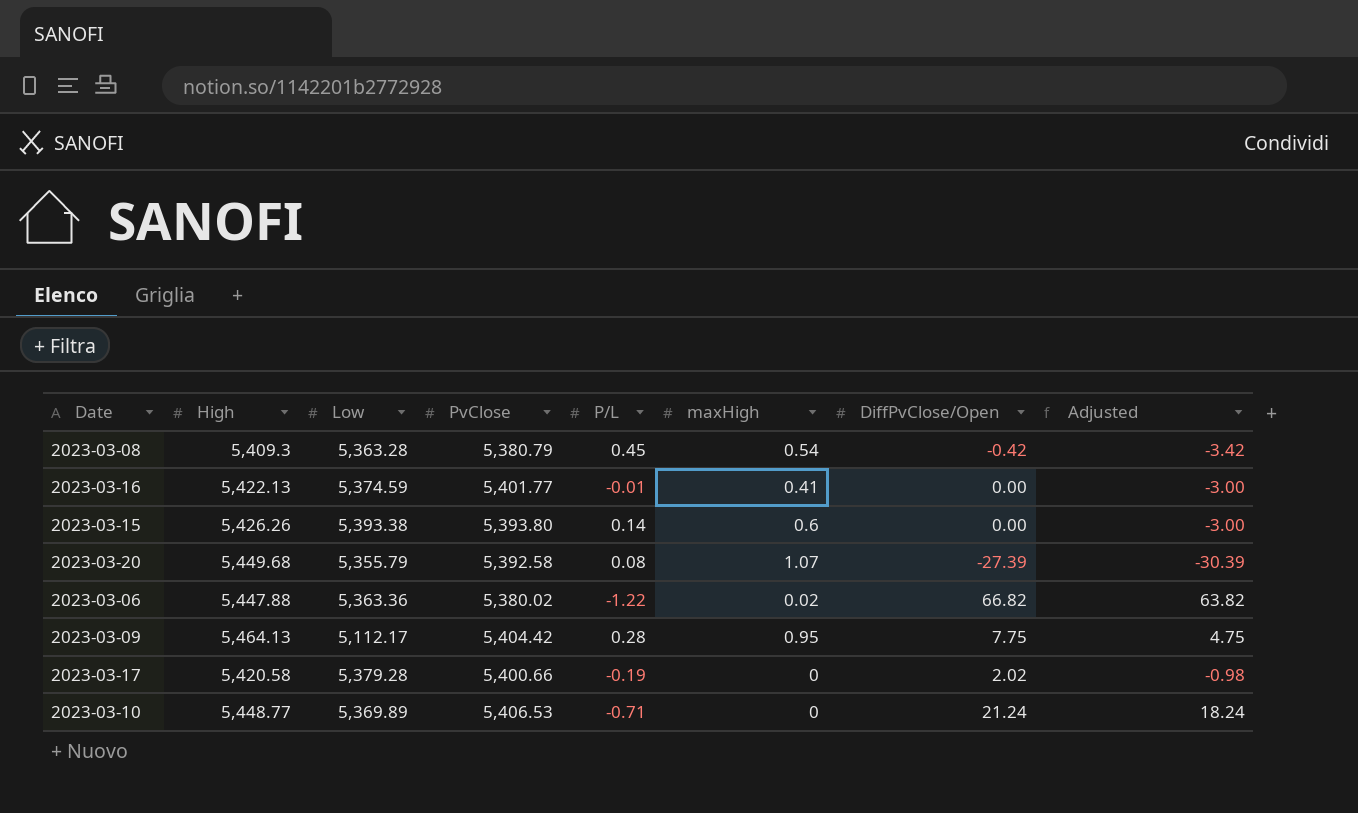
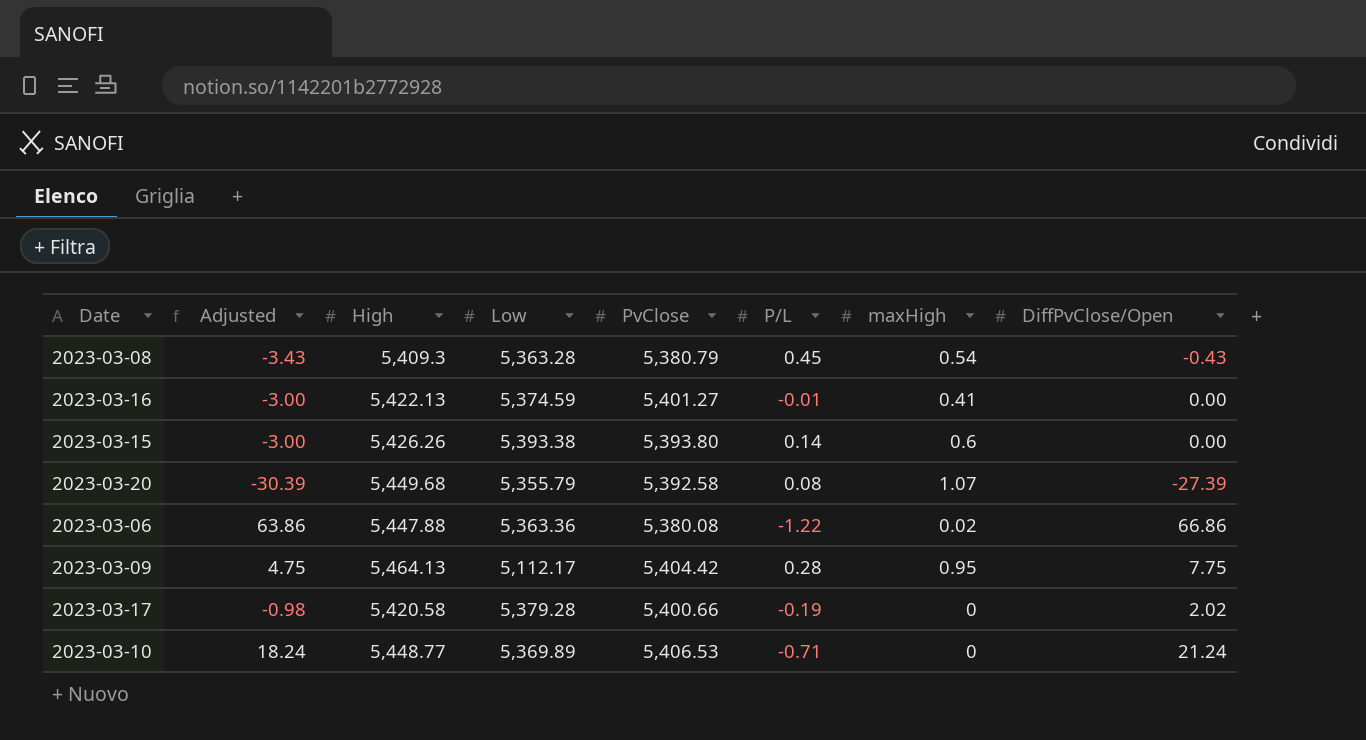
column Adjusted | position: 8 -> 2
2023-03-08 | Adjusted: -3.42 -> -3.43
2023-03-08 | DiffPvClose/Open: -0.42 -> -0.43
2023-03-16 | PvClose: 5,401.77 -> 5,401.27
2023-03-06 | Adjusted: 63.82 -> 63.86
2023-03-06 | PvClose: 5,380.02 -> 5,380.08
2023-03-06 | DiffPvClose/Open: 66.82 -> 66.86

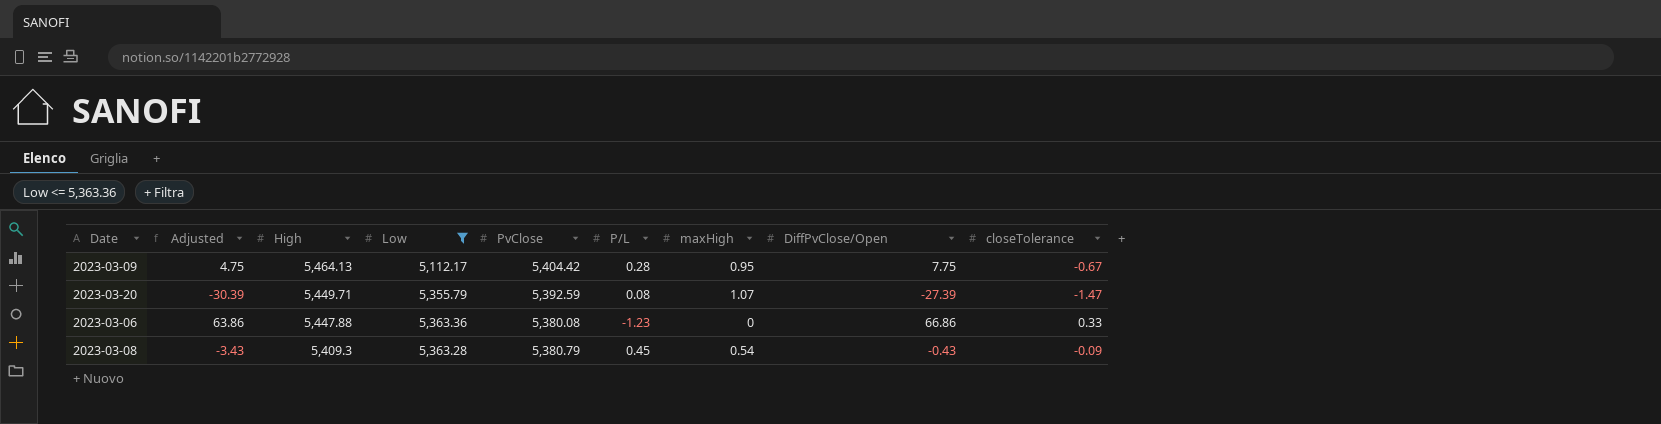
filter: none -> Low <= 5,363.36
row order: none -> High descending
column closeTolerance | position: none -> 9
2023-03-20 | High: 5,449.68 -> 5,449.71
2023-03-20 | PvClose: 5,392.58 -> 5,392.59
2023-03-06 | P/L: -1.22 -> -1.23
2023-03-06 | maxHigh: 0.02 -> 0

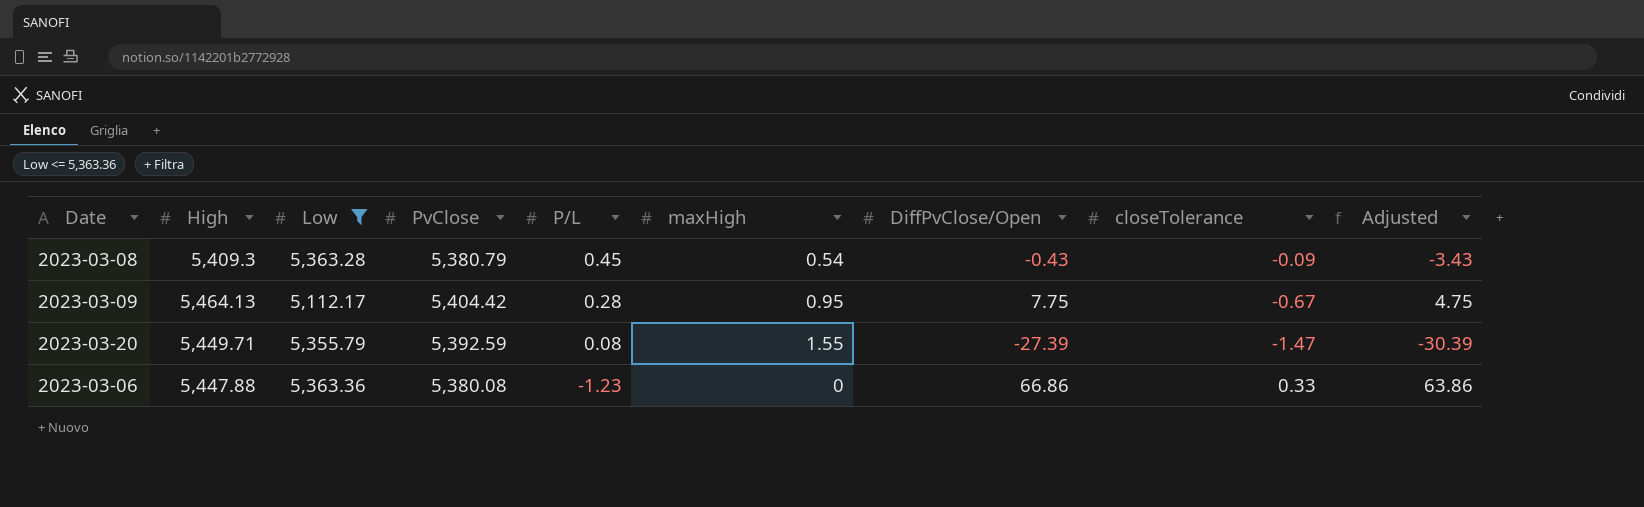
row order: High descending -> P/L descending
column Adjusted | position: 2 -> 9
2023-03-20 | maxHigh: 1.07 -> 1.55

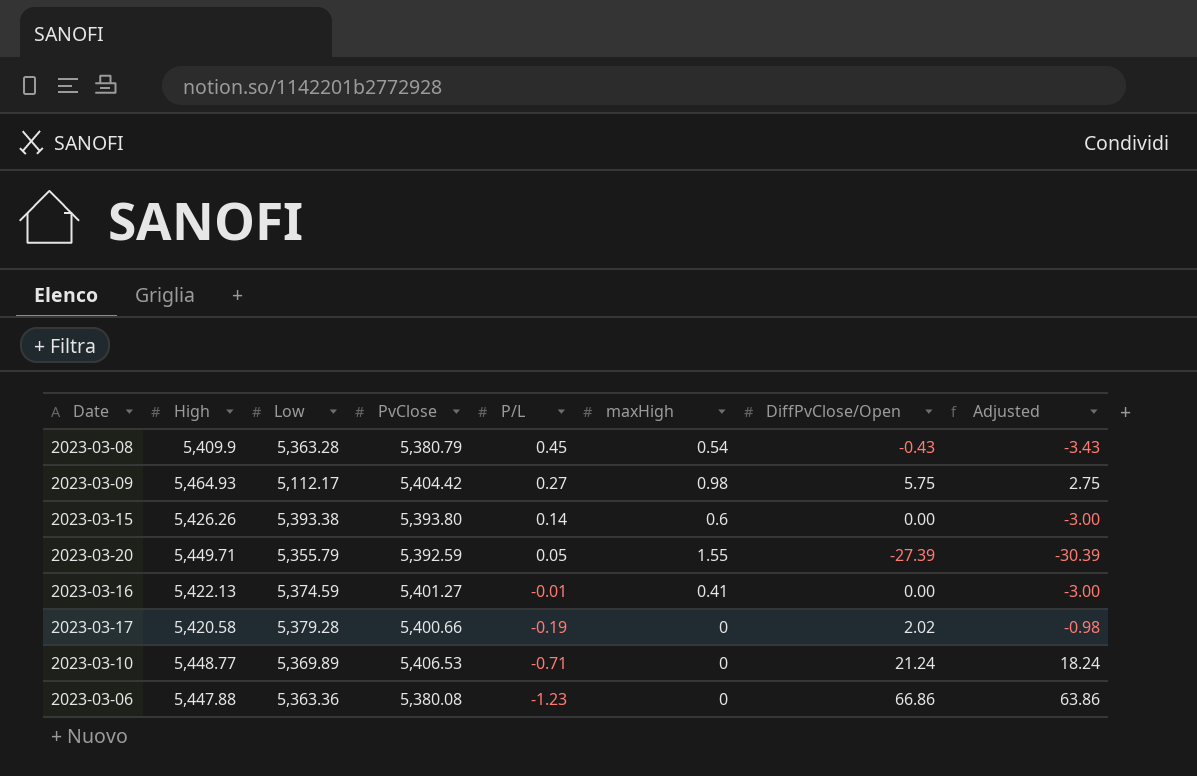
filter: Low <= 5,363.36 -> none
column closeTolerance | position: 8 -> none
2023-03-08 | High: 5,409.3 -> 5,409.9
2023-03-09 | High: 5,464.13 -> 5,464.93
2023-03-09 | P/L: 0.28 -> 0.27
2023-03-09 | maxHigh: 0.95 -> 0.98
2023-03-09 | DiffPvClose/Open: 7.75 -> 5.75
2023-03-09 | Adjusted: 4.75 -> 2.75
2023-03-20 | P/L: 0.08 -> 0.05

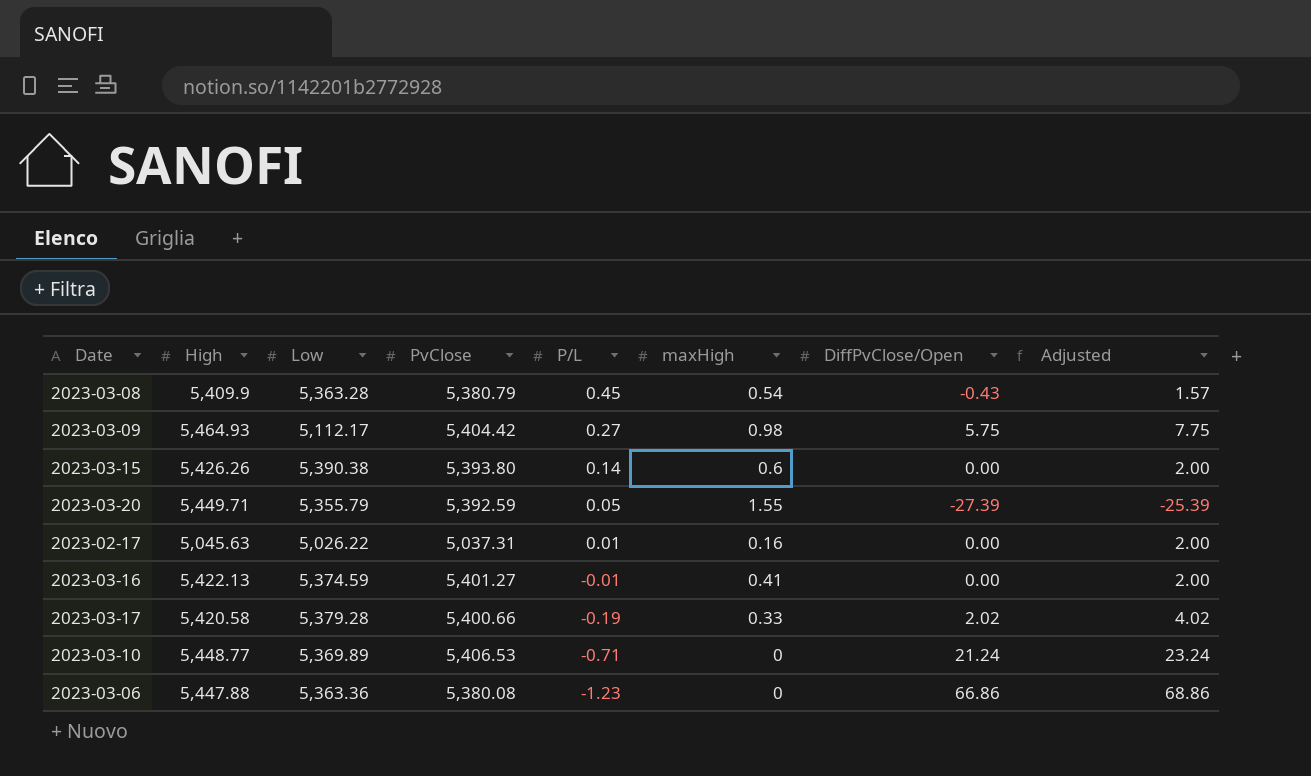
column Adjusted | formula: [DiffPvClose/Open] - 3 -> [DiffPvClose/Open] + 2
2023-03-15 | Low: 5,393.38 -> 5,390.38
row 2023-02-17: none -> 5,045.63 | 5,026.22 | 5,037.31 | 0.01 | 0.16 | 0.00 | 2.00
2023-03-17 | maxHigh: 0 -> 0.33

